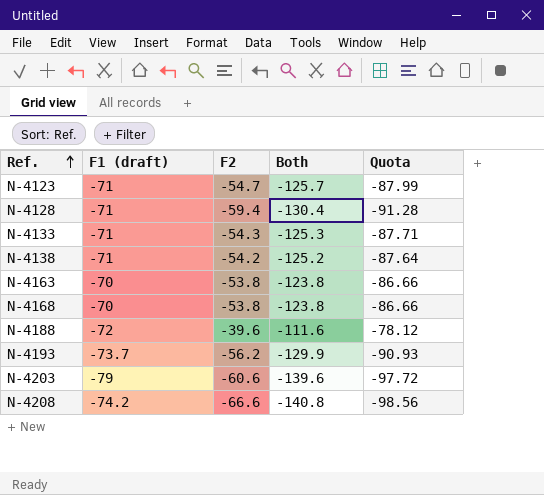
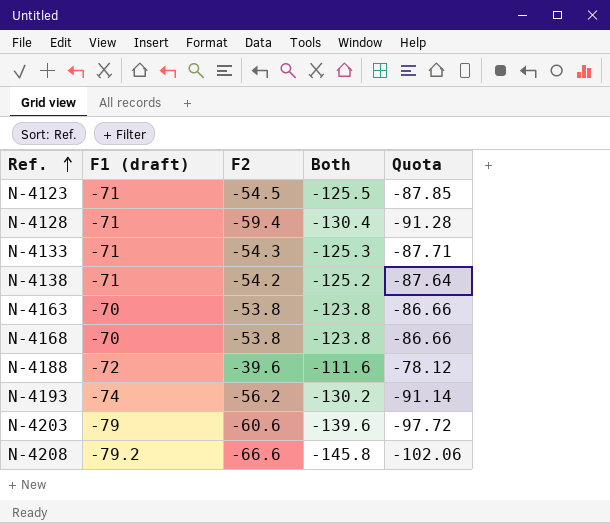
N-4123 | F2: -54.7 -> -54.5
N-4123 | Both: -125.7 -> -125.5
N-4123 | Quota: -87.99 -> -87.85
N-4193 | F1 (draft): -73.7 -> -74
N-4193 | Both: -129.9 -> -130.2
N-4193 | Quota: -90.93 -> -91.14
N-4208 | F1 (draft): -74.2 -> -79.2
N-4208 | Both: -140.8 -> -145.8
N-4208 | Quota: -98.56 -> -102.06

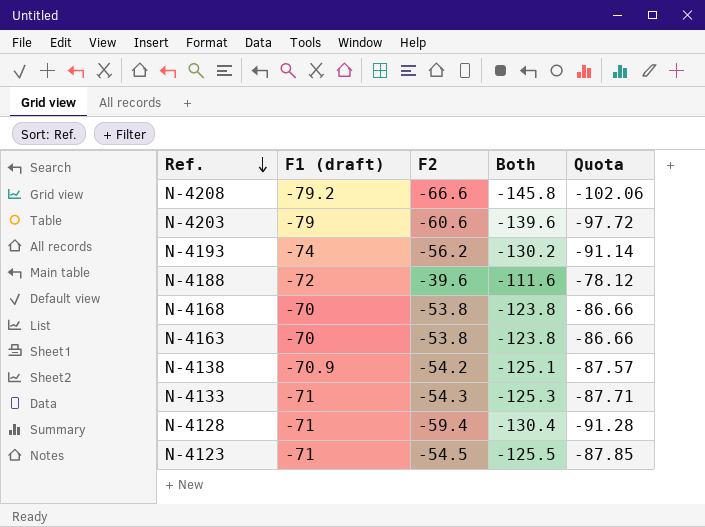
row order: Ref. ascending -> Ref. descending
N-4138 | F1 (draft): -71 -> -70.9
N-4138 | Both: -125.2 -> -125.1
N-4138 | Quota: -87.64 -> -87.57

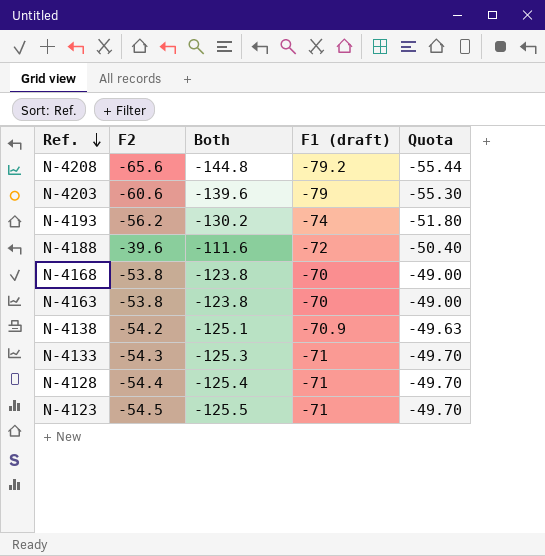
column F1 (draft) | position: 2 -> 4
column Quota | formula: [Both] * 0.7 -> [F1 (draft)] * 0.7
N-4208 | F2: -66.6 -> -65.6
N-4208 | Both: -145.8 -> -144.8
N-4128 | F2: -59.4 -> -54.4
N-4128 | Both: -130.4 -> -125.4

